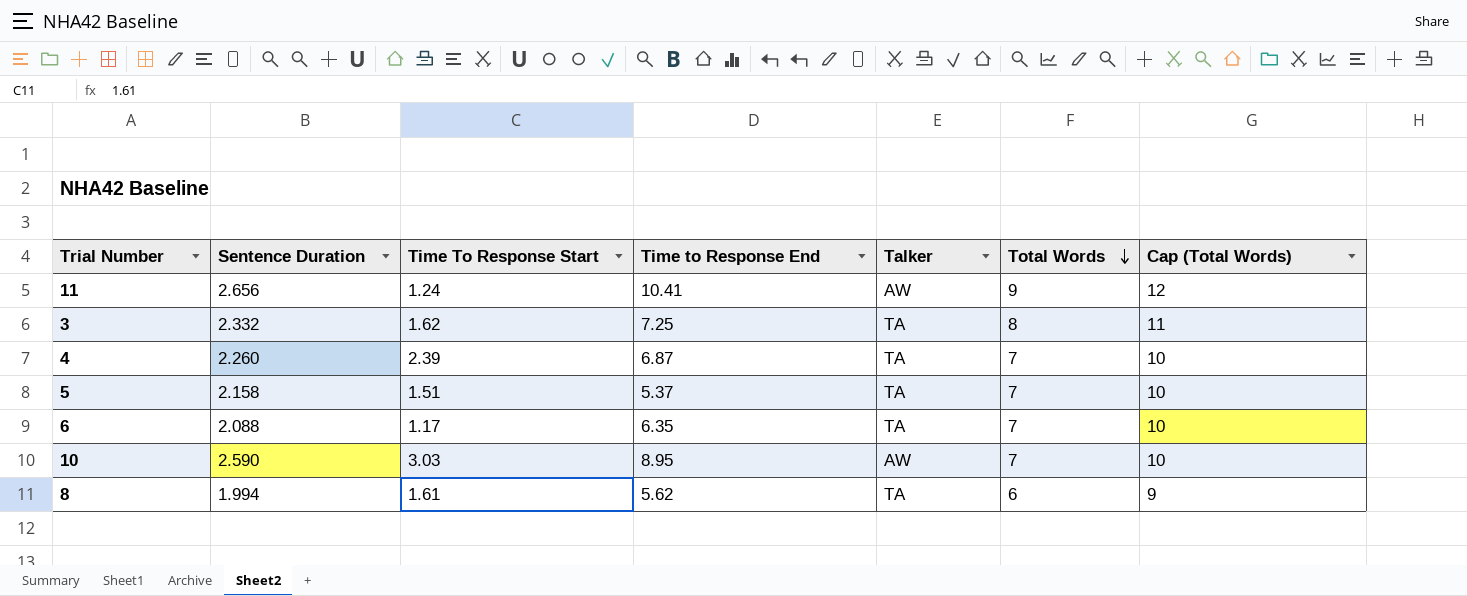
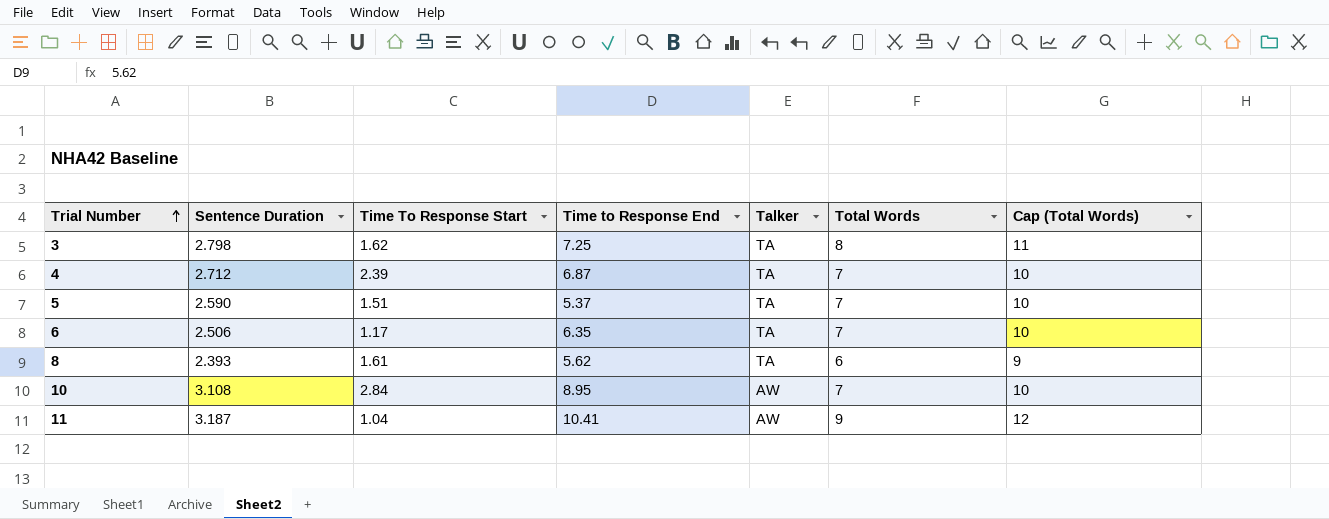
row order: Total Words descending -> Trial Number ascending
3 | Sentence Duration: 2.332 -> 2.798
4 | Sentence Duration: 2.260 -> 2.712
5 | Sentence Duration: 2.158 -> 2.590
6 | Sentence Duration: 2.088 -> 2.506
8 | Sentence Duration: 1.994 -> 2.393
10 | Sentence Duration: 2.590 -> 3.108
10 | Time To Response Start: 3.03 -> 2.84
11 | Sentence Duration: 2.656 -> 3.187
11 | Time To Response Start: 1.24 -> 1.04

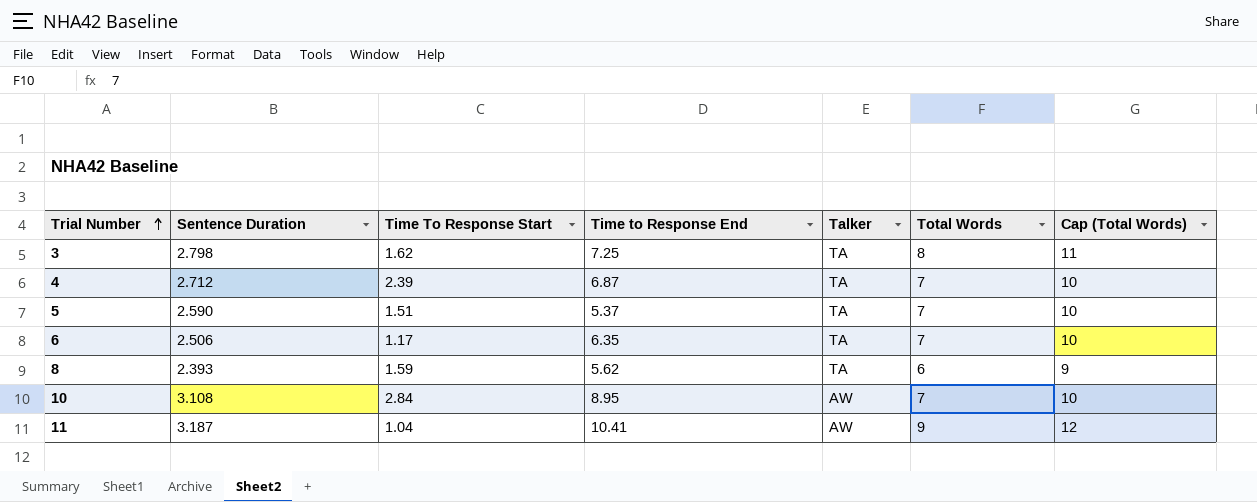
8 | Time To Response Start: 1.61 -> 1.59

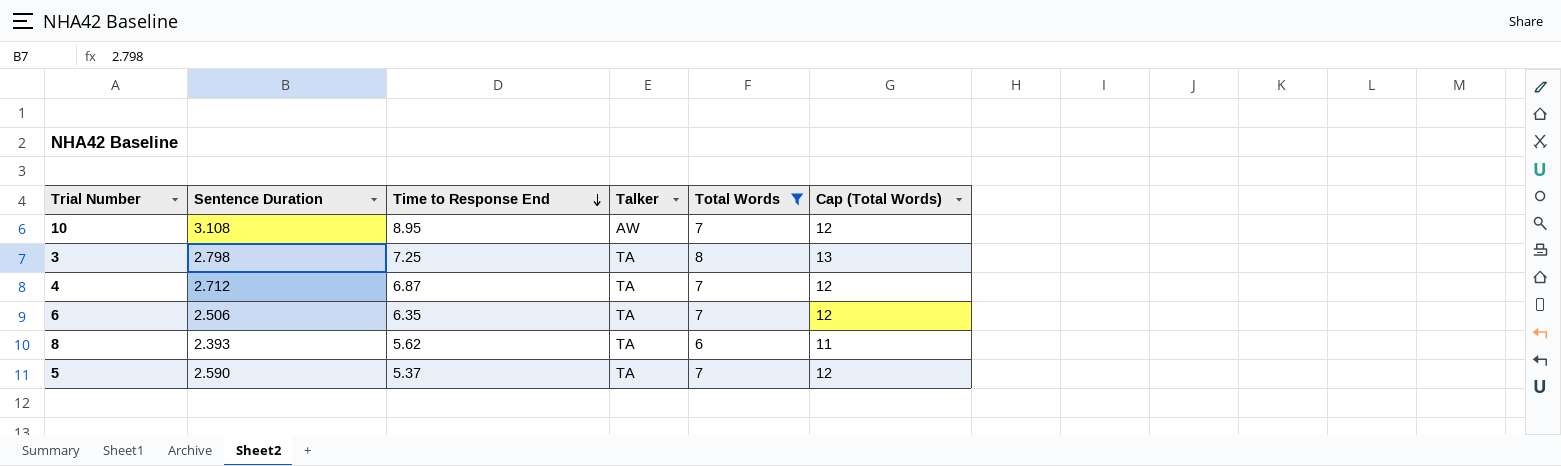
filter: none -> Total Words != 9
row order: Trial Number ascending -> Time to Response End descending
column Time To Response Start | position: 3 -> none
column Cap (Total Words) | formula: [Total Words] + 3 -> [Total Words] + 5

